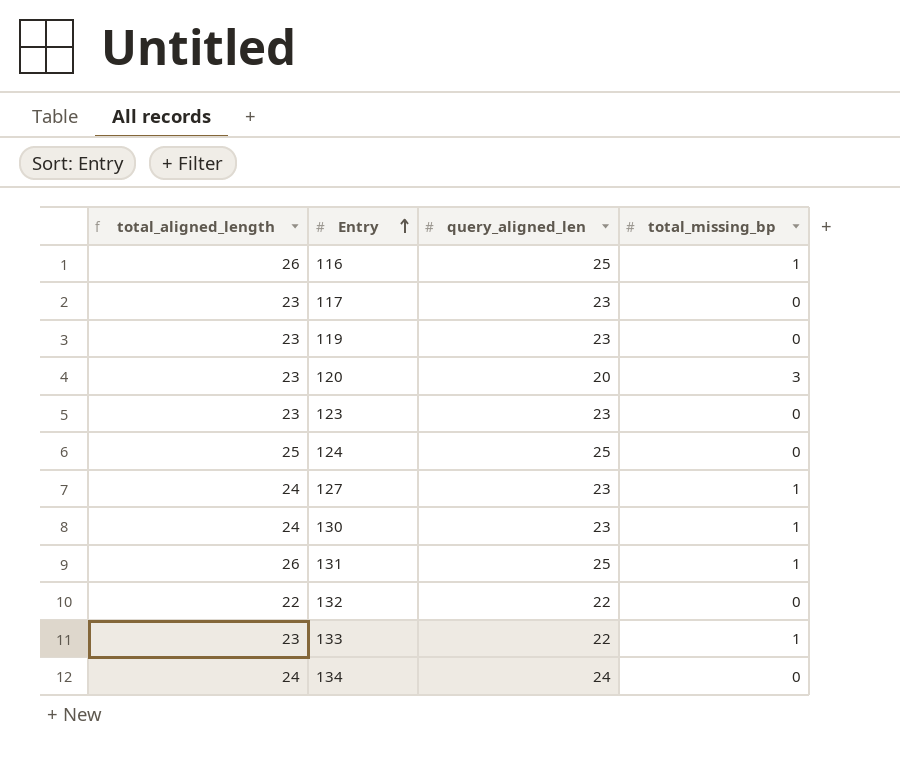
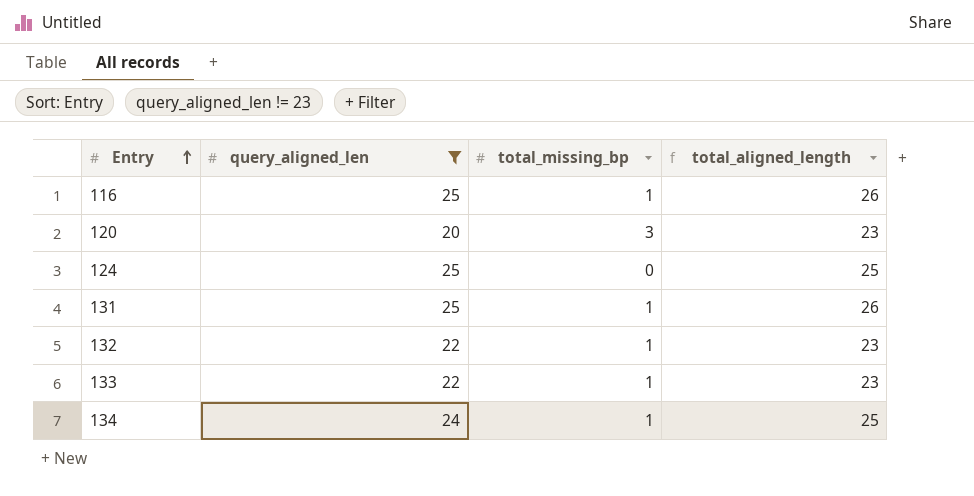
filter: none -> query_aligned_len != 23
column total_aligned_length | position: 1 -> 4
132 | total_missing_bp: 0 -> 1
132 | total_aligned_length: 22 -> 23
134 | total_missing_bp: 0 -> 1
134 | total_aligned_length: 24 -> 25

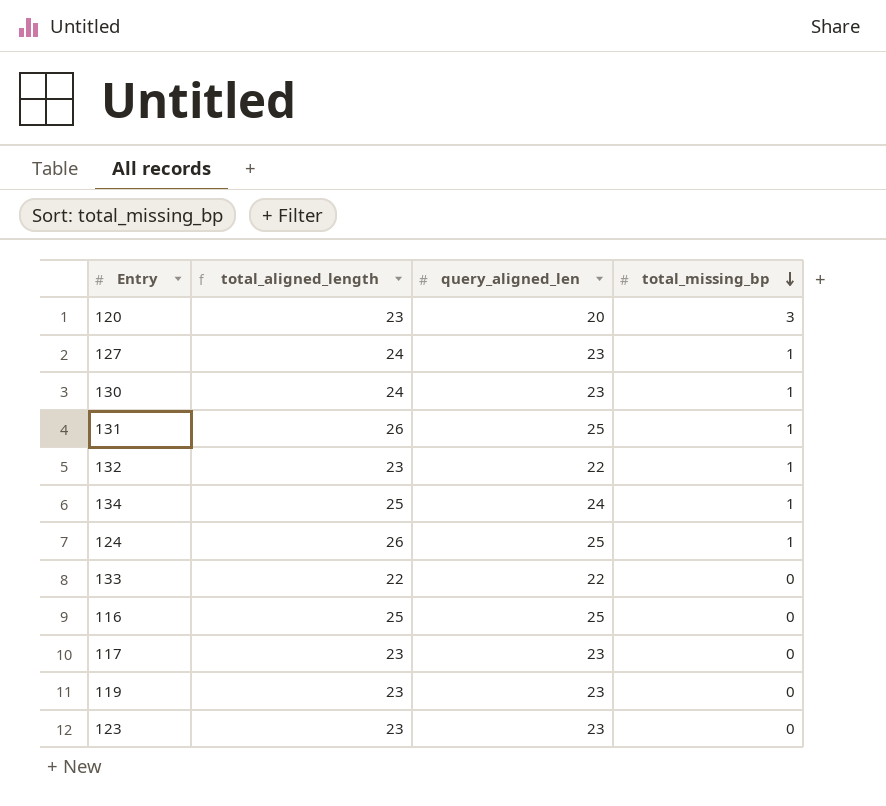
filter: query_aligned_len != 23 -> none
row order: Entry ascending -> total_missing_bp descending
column total_aligned_length | position: 4 -> 2
124 | total_aligned_length: 25 -> 26
124 | total_missing_bp: 0 -> 1
133 | total_aligned_length: 23 -> 22
133 | total_missing_bp: 1 -> 0
116 | total_aligned_length: 26 -> 25
116 | total_missing_bp: 1 -> 0

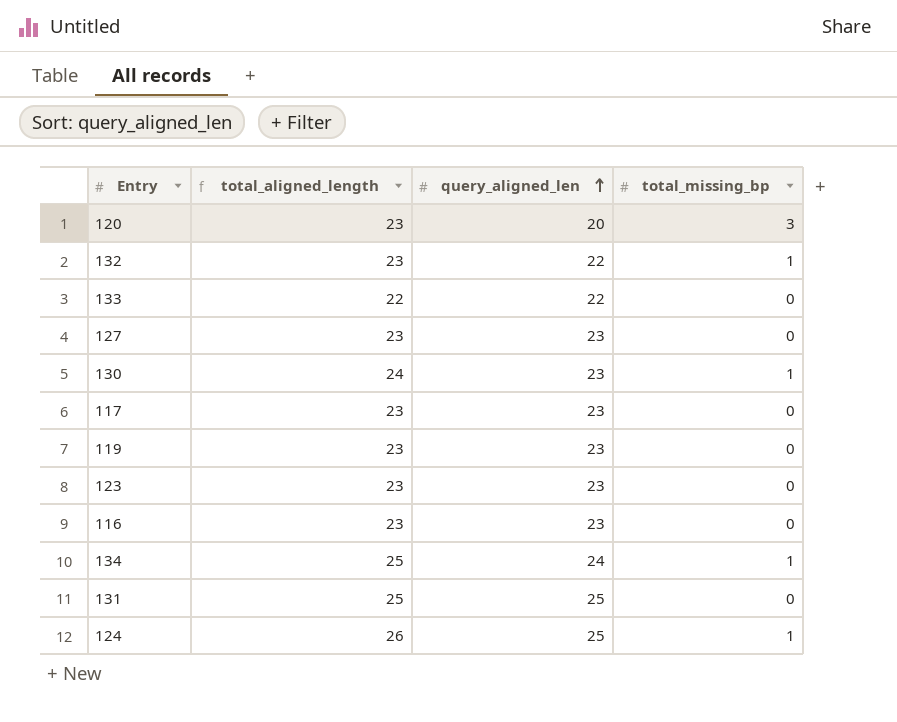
row order: total_missing_bp descending -> query_aligned_len ascending
127 | total_aligned_length: 24 -> 23
127 | total_missing_bp: 1 -> 0
116 | total_aligned_length: 25 -> 23
116 | query_aligned_len: 25 -> 23
131 | total_aligned_length: 26 -> 25
131 | total_missing_bp: 1 -> 0

